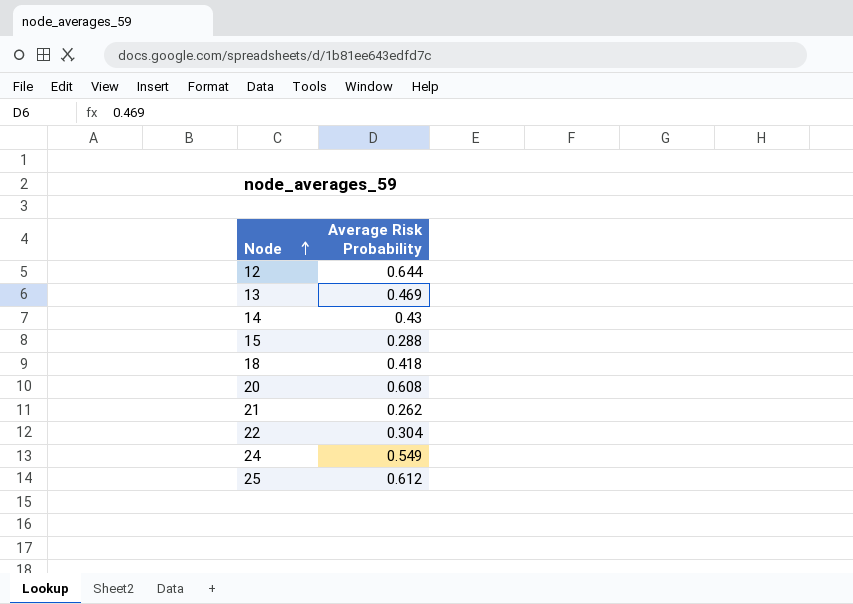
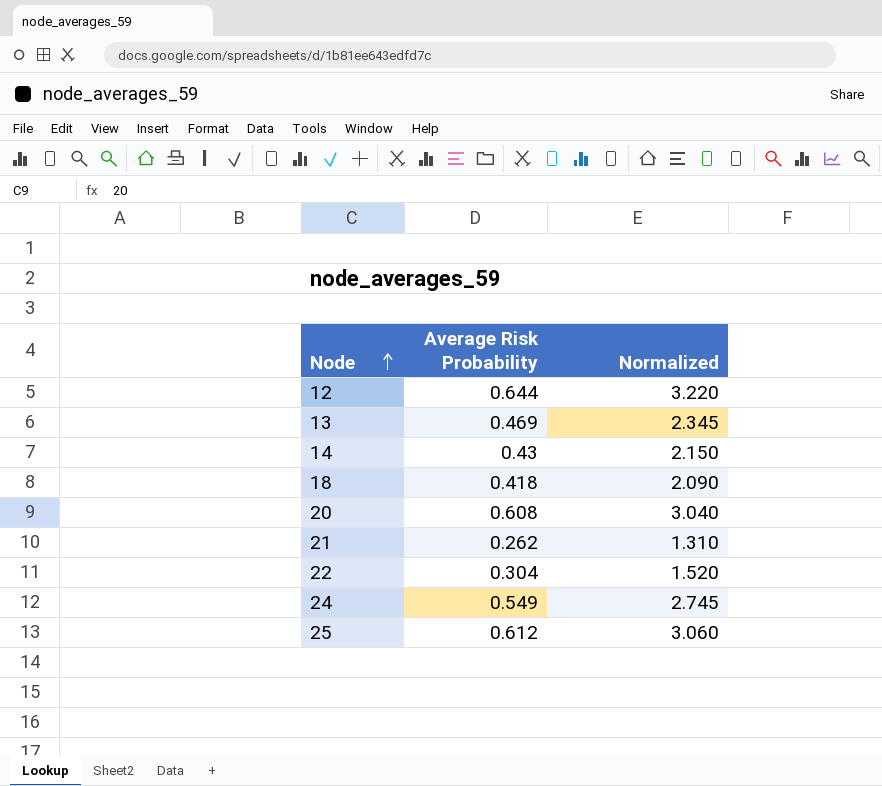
column Normalized | formula: none -> [Average Risk Probability] * 5
row 15: 0.288 -> none

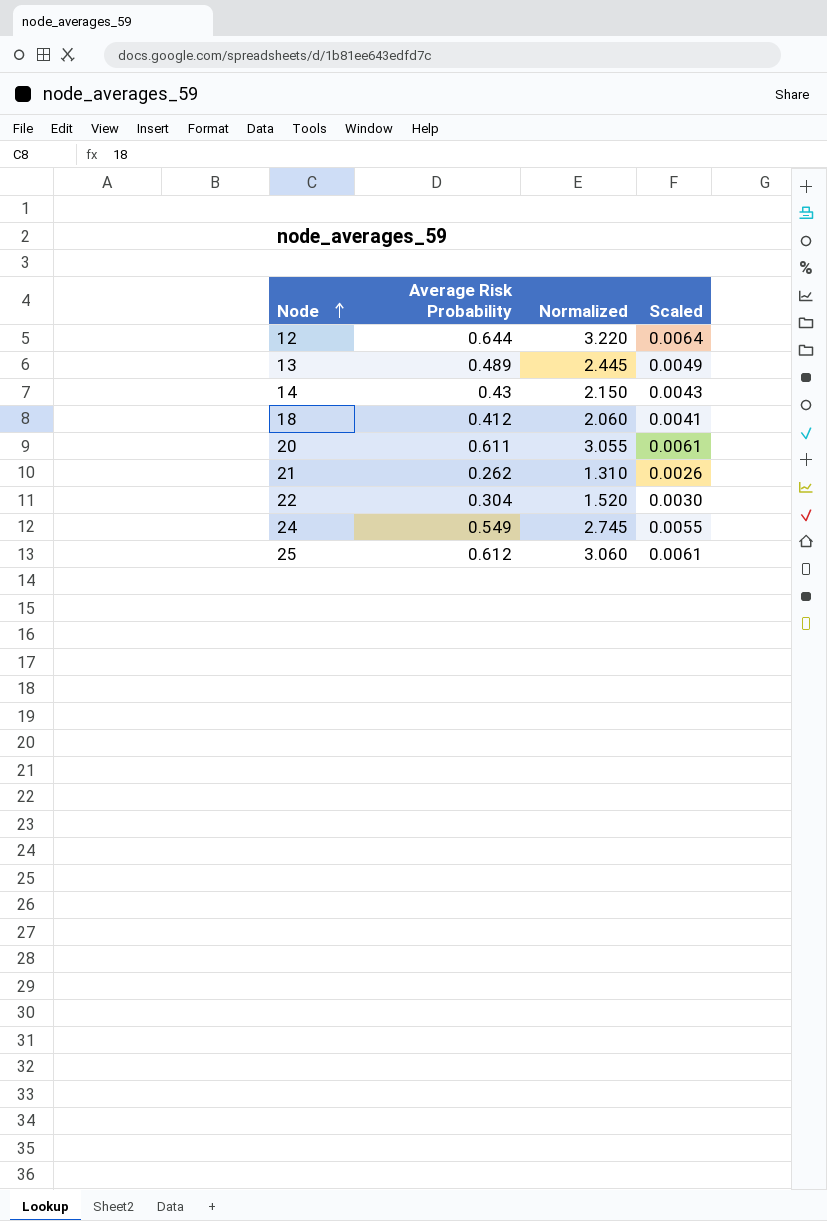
column Scaled | formula: none -> [Average Risk Probability] * 0.01
13 | Average Risk Probability: 0.469 -> 0.489
13 | Normalized: 2.345 -> 2.445
18 | Average Risk Probability: 0.418 -> 0.412
18 | Normalized: 2.090 -> 2.060
20 | Average Risk Probability: 0.608 -> 0.611
20 | Normalized: 3.040 -> 3.055

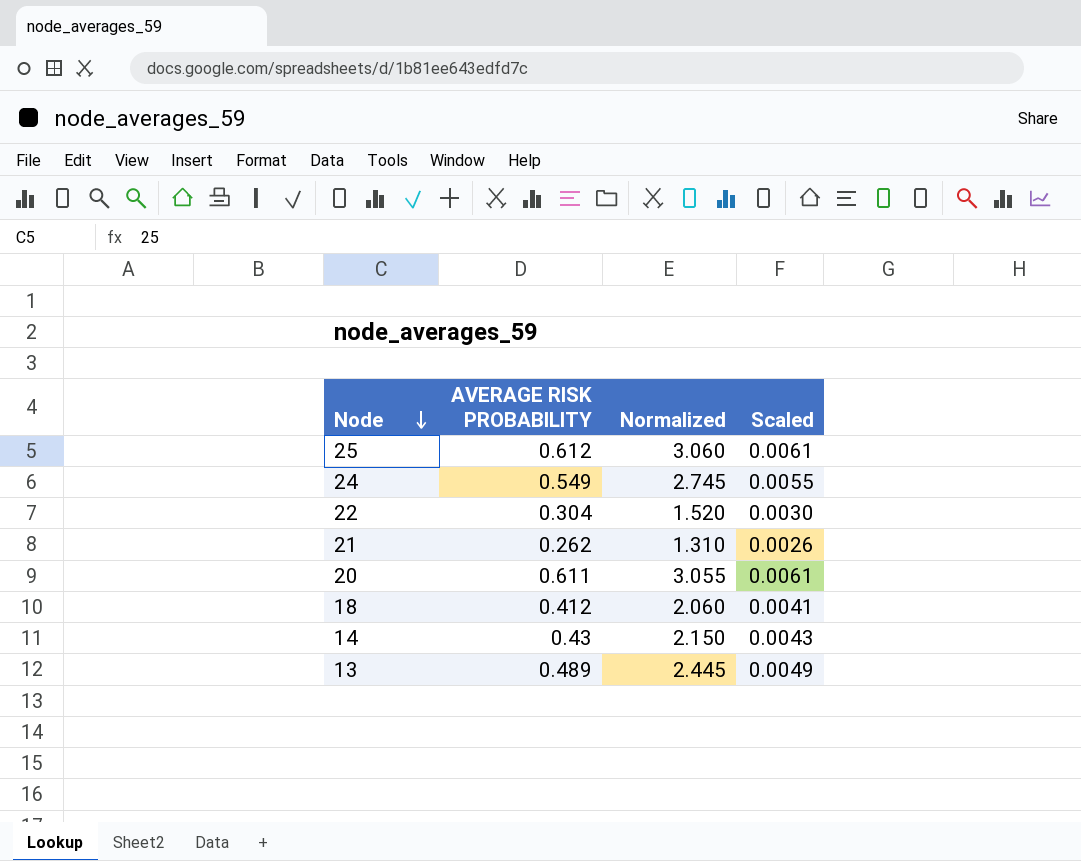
row order: Node ascending -> Node descending
column name: Average Risk Probability -> AVERAGE RISK PROBABILITY
row 12: 0.644 | 3.220 | 0.0064 -> none

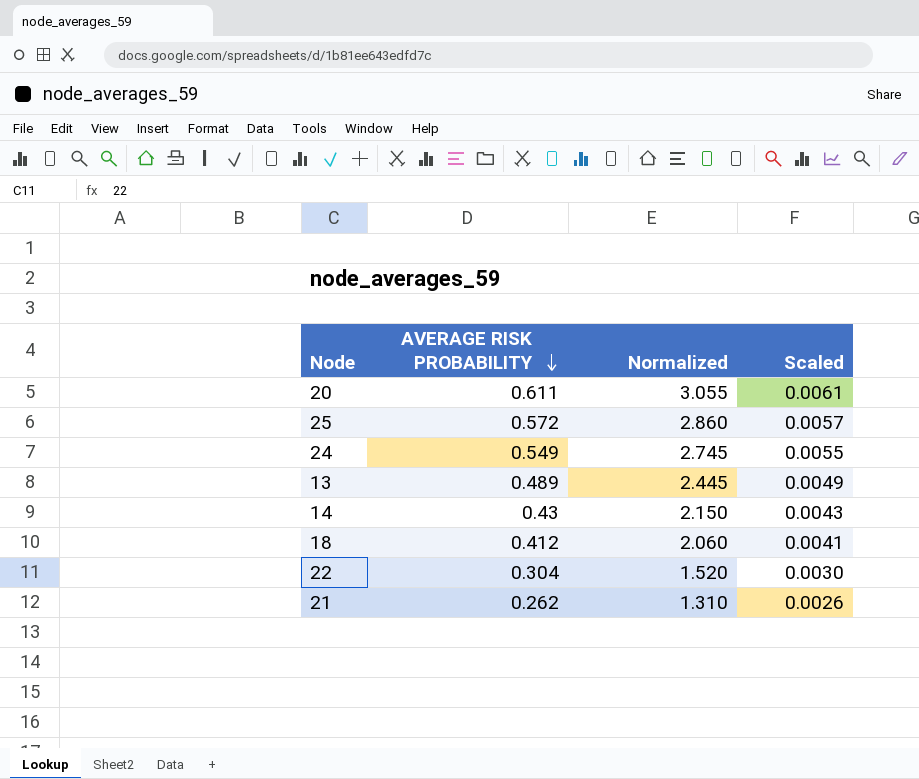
row order: Node descending -> AVERAGE RISK PROBABILITY descending
25 | AVERAGE RISK PROBABILITY: 0.612 -> 0.572
25 | Normalized: 3.060 -> 2.860
25 | Scaled: 0.0061 -> 0.0057

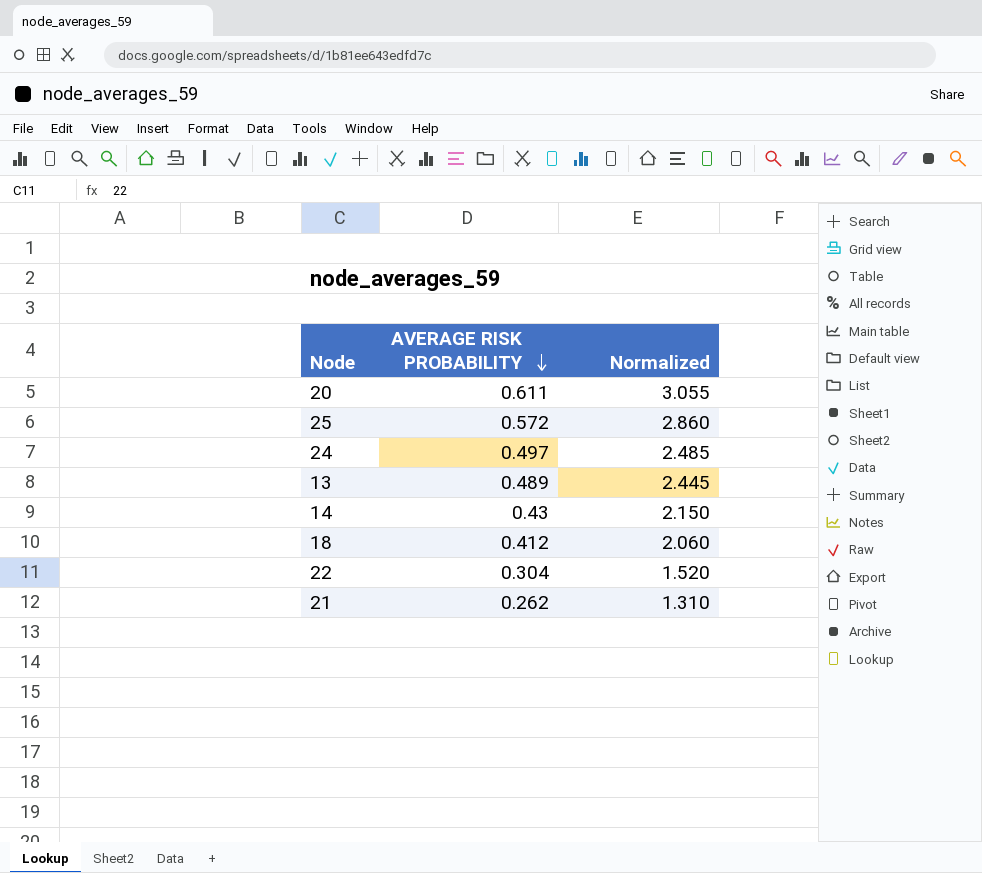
column Scaled | formula: [AVERAGE RISK PROBABILITY] * 0.01 -> none
24 | AVERAGE RISK PROBABILITY: 0.549 -> 0.497
24 | Normalized: 2.745 -> 2.485

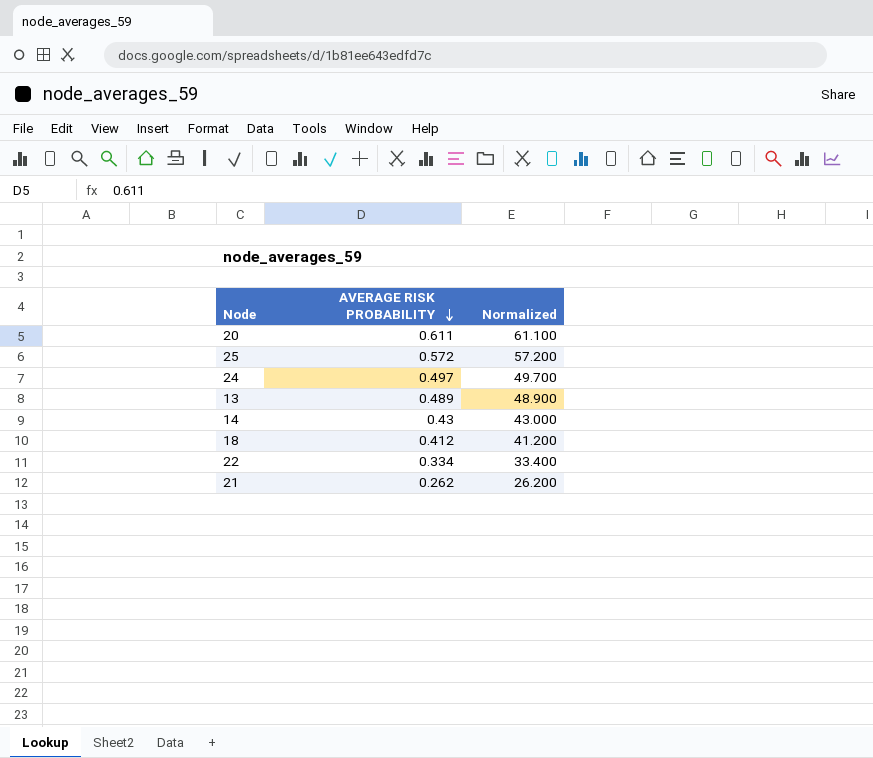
column Normalized | formula: [AVERAGE RISK PROBABILITY] * 5 -> [AVERAGE RISK PROBABILITY] * 100
22 | AVERAGE RISK PROBABILITY: 0.304 -> 0.334

